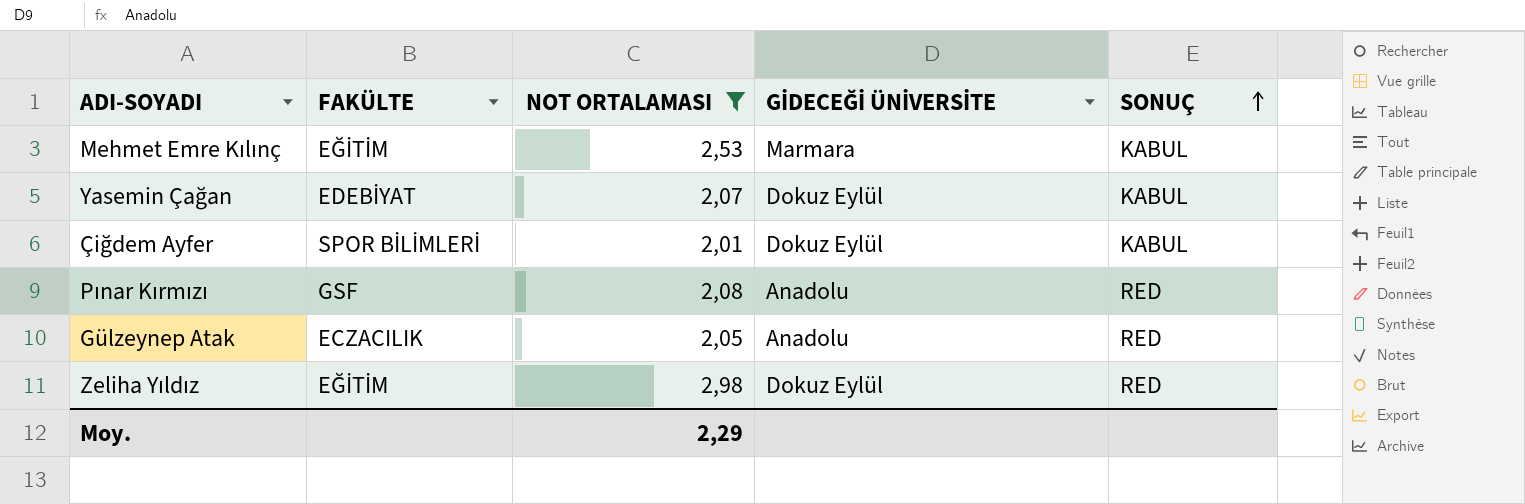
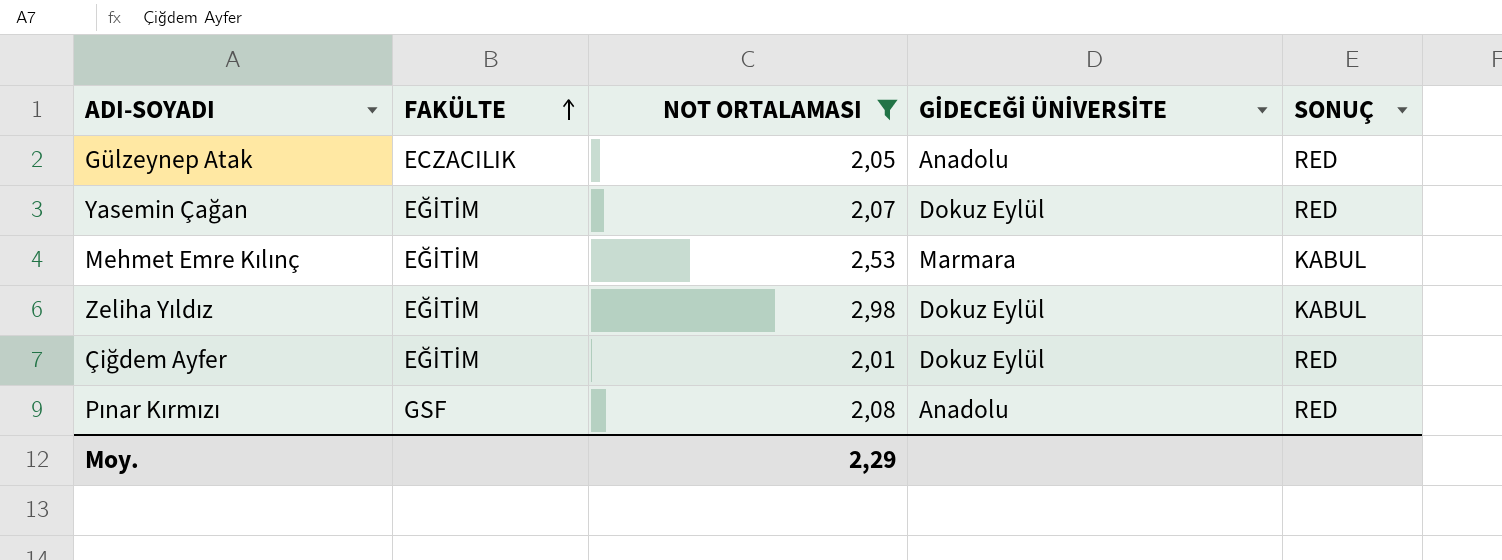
row order: SONUÇ ascending -> FAKÜLTE ascending
Yasemin Çağan | FAKÜLTE: EDEBİYAT -> EĞİTİM
Yasemin Çağan | SONUÇ: KABUL -> RED
Zeliha Yıldız | SONUÇ: RED -> KABUL
Çiğdem Ayfer | FAKÜLTE: SPOR BİLİMLERİ -> EĞİTİM
Çiğdem Ayfer | SONUÇ: KABUL -> RED

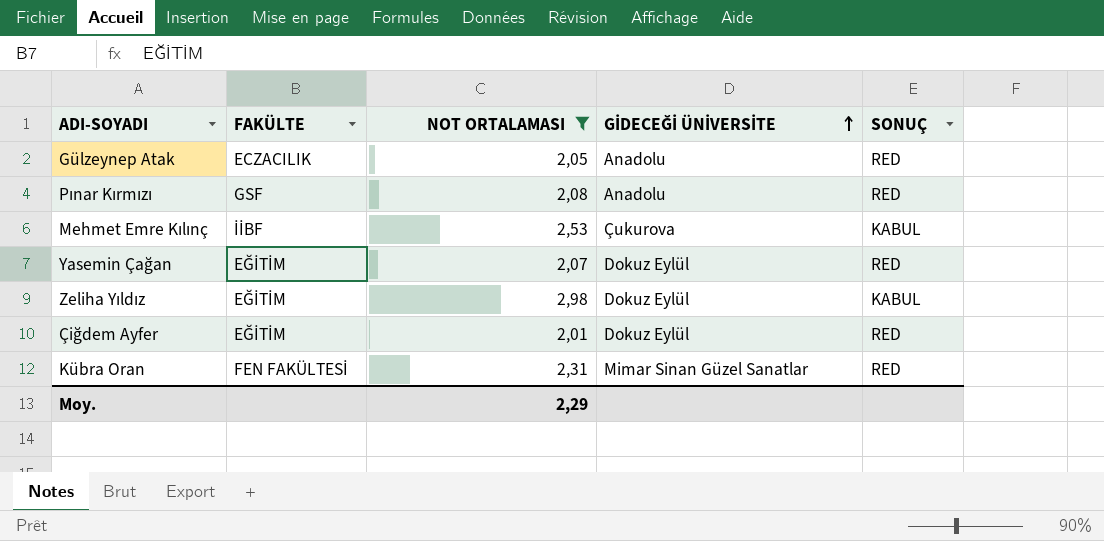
row order: FAKÜLTE ascending -> GİDECEĞİ ÜNİVERSİTE ascending
Mehmet Emre Kılınç | FAKÜLTE: EĞİTİM -> İİBF
Mehmet Emre Kılınç | GİDECEĞİ ÜNİVERSİTE: Marmara -> Çukurova
row Kübra Oran: none -> FEN FAKÜLTESİ | 2,31 | Mimar Sinan Güzel Sanatlar | RED

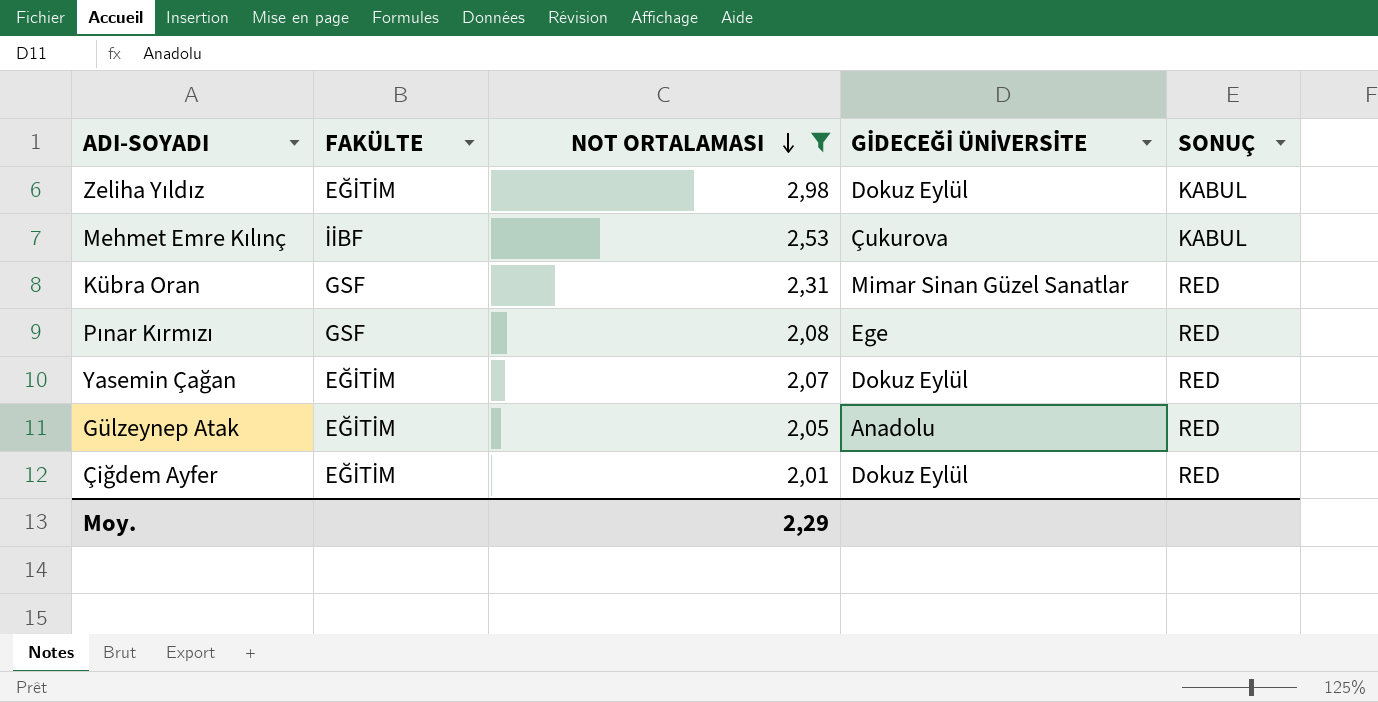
row order: GİDECEĞİ ÜNİVERSİTE ascending -> NOT ORTALAMASI descending
Kübra Oran | FAKÜLTE: FEN FAKÜLTESİ -> GSF
Pınar Kırmızı | GİDECEĞİ ÜNİVERSİTE: Anadolu -> Ege
Gülzeynep Atak | FAKÜLTE: ECZACILIK -> EĞİTİM

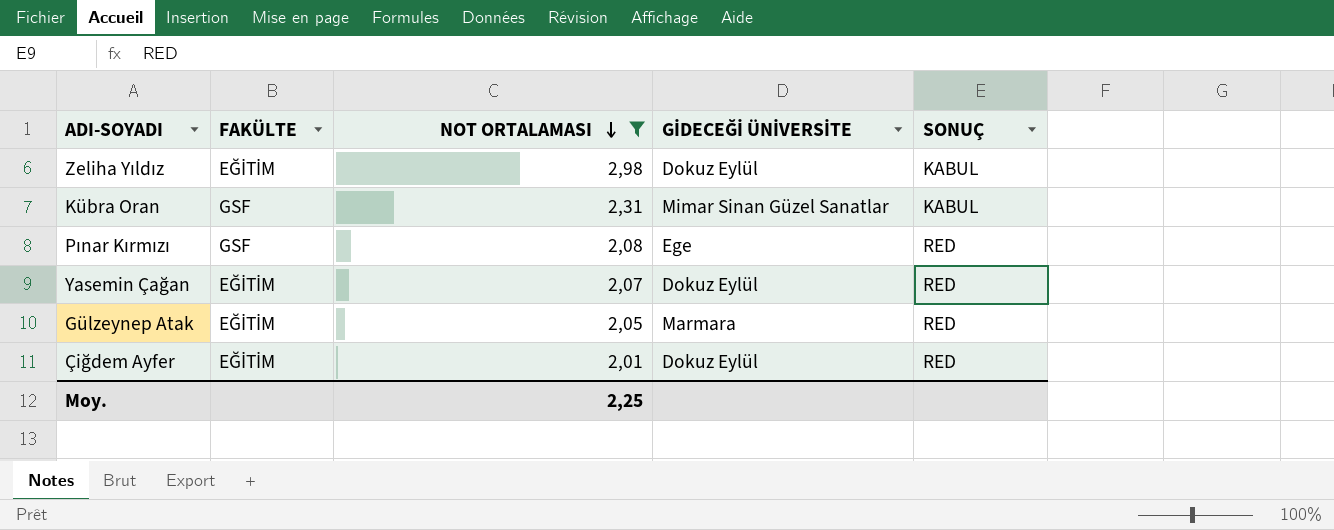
row Mehmet Emre Kılınç: İİBF | 2,53 | Çukurova | KABUL -> none
Kübra Oran | SONUÇ: RED -> KABUL
Gülzeynep Atak | GİDECEĞİ ÜNİVERSİTE: Anadolu -> Marmara
Moy. | NOT ORTALAMASI: 2,29 -> 2,25

